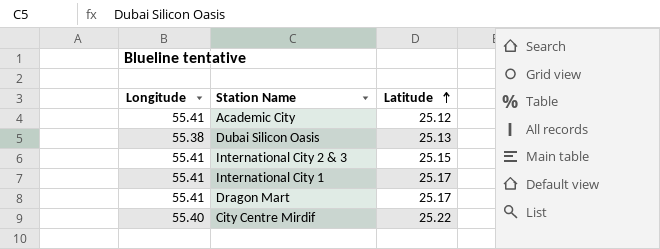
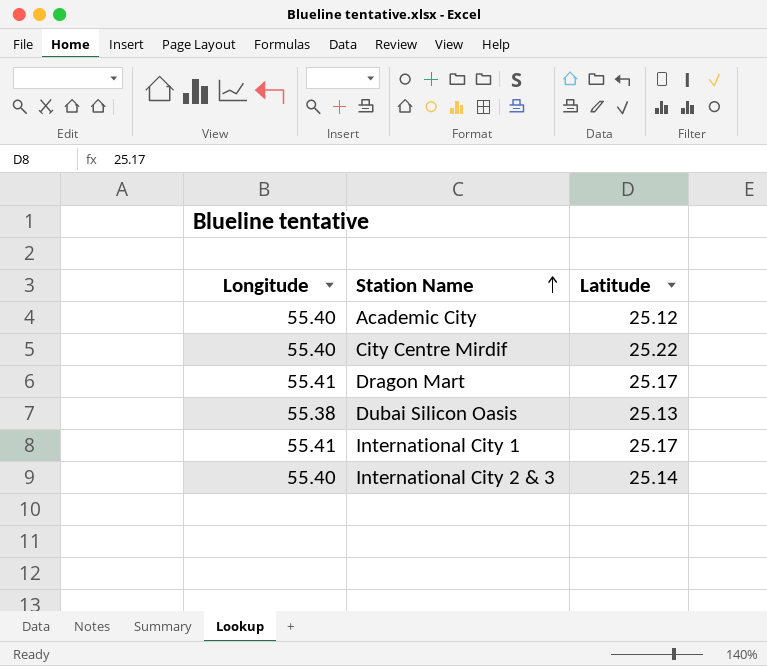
row order: Latitude ascending -> Station Name ascending
Academic City | Longitude: 55.41 -> 55.40
International City 2 & 3 | Longitude: 55.41 -> 55.40
International City 2 & 3 | Latitude: 25.15 -> 25.14

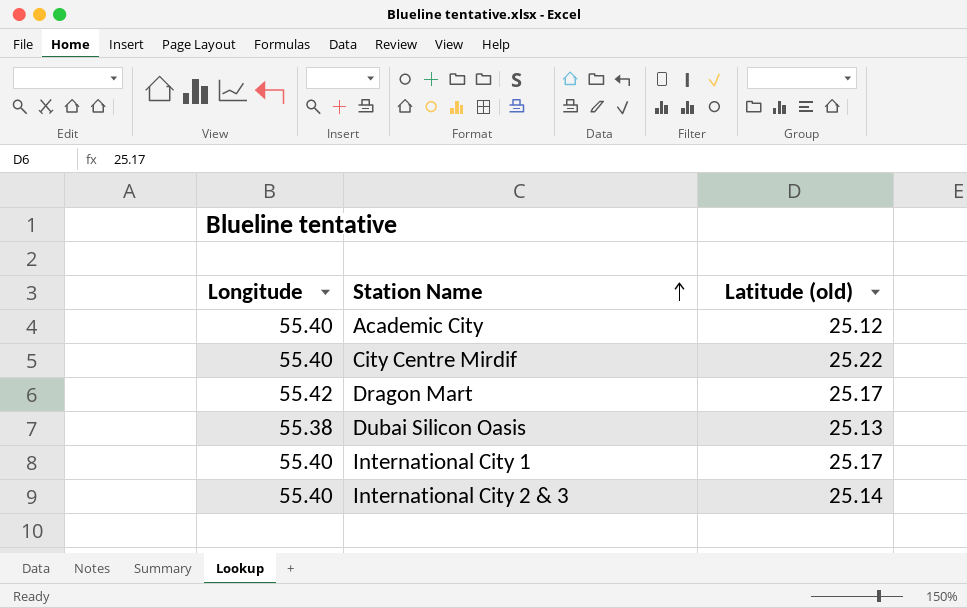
column name: Latitude -> Latitude (old)
Dragon Mart | Longitude: 55.41 -> 55.42
International City 1 | Longitude: 55.41 -> 55.40

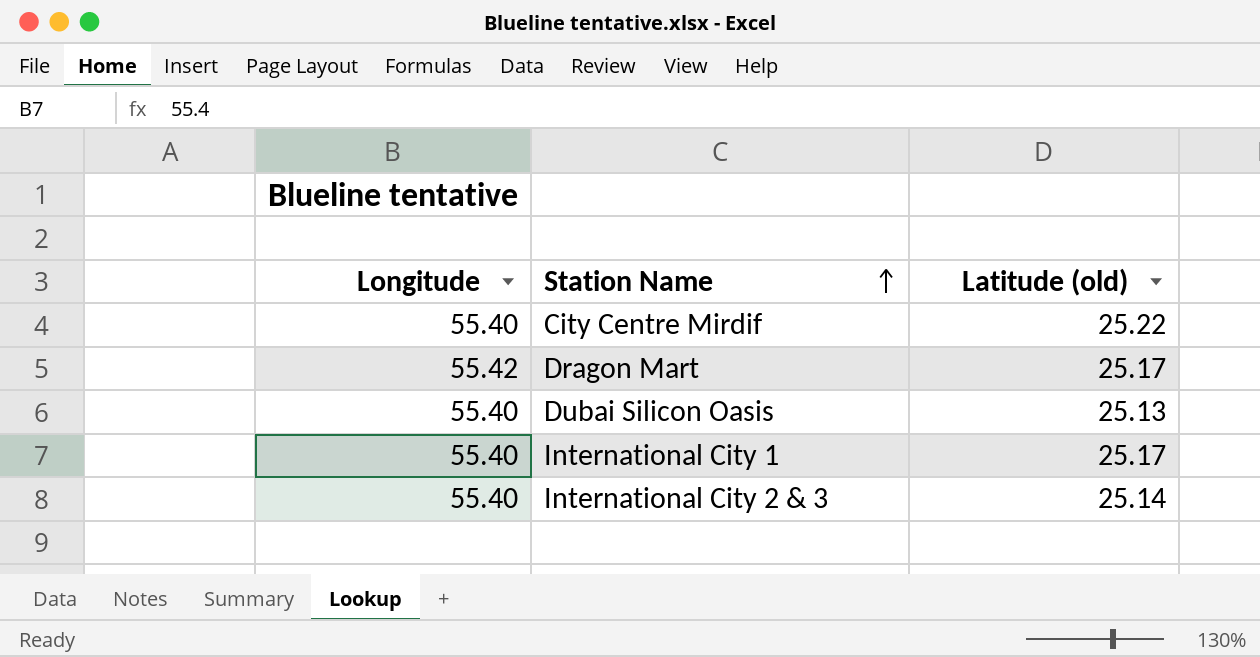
row Academic City: 55.40 | 25.12 -> none
Dubai Silicon Oasis | Longitude: 55.38 -> 55.40

